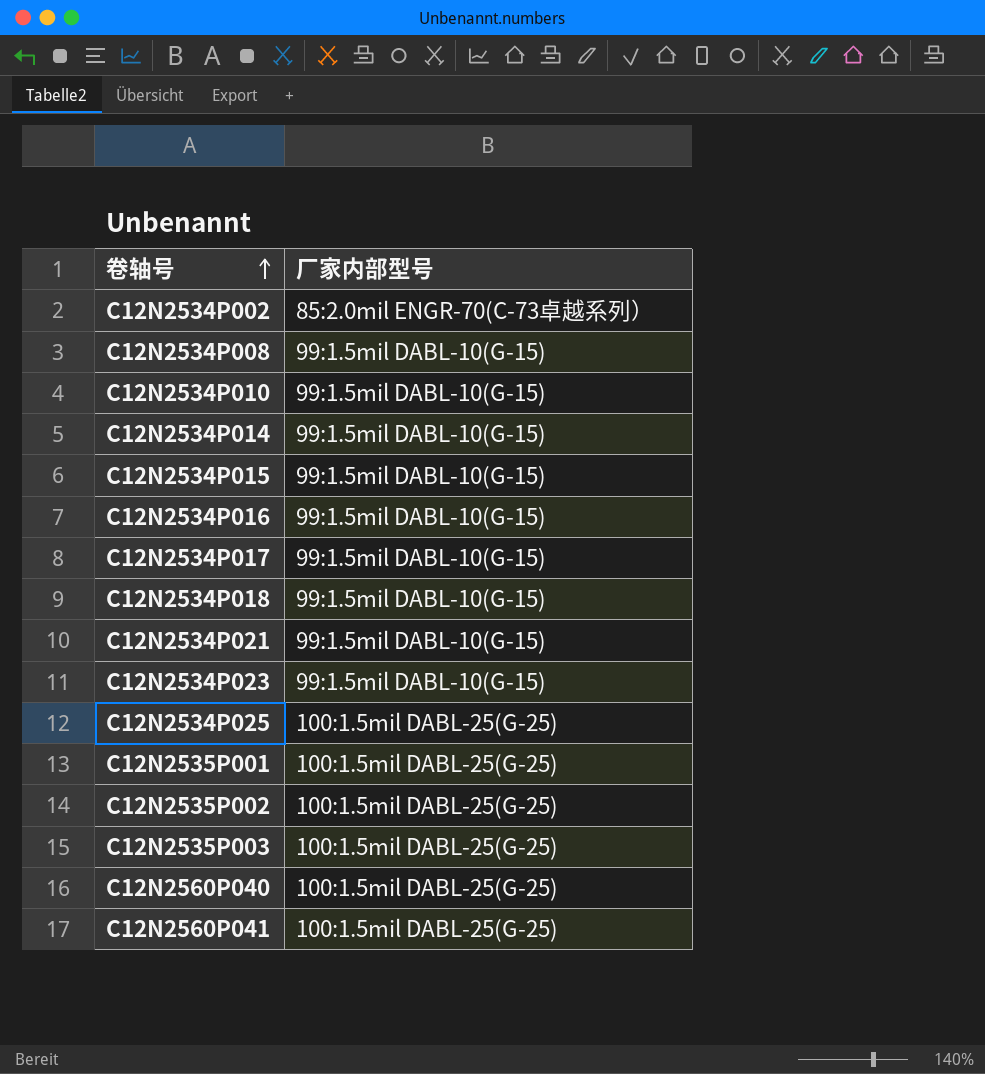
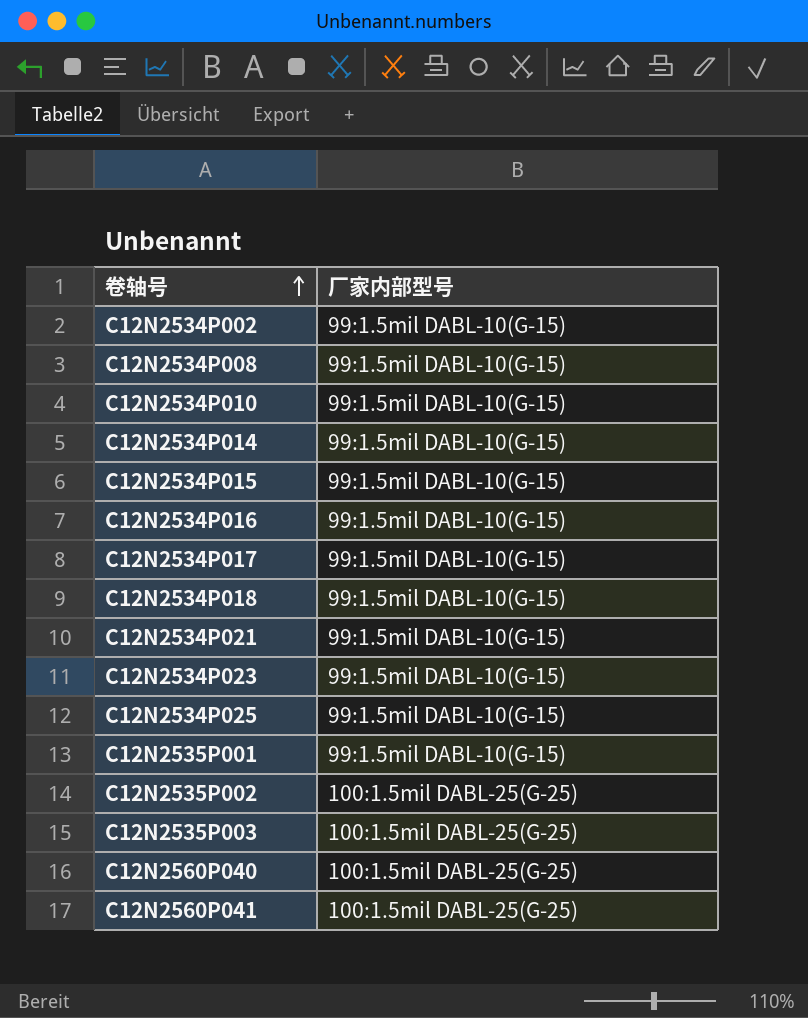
C12N2534P002 | 厂家内部型号: 85:2.0mil ENGR-70(C-73卓越系列） -> 99:1.5mil DABL-10(G-15)
C12N2534P025 | 厂家内部型号: 100:1.5mil DABL-25(G-25) -> 99:1.5mil DABL-10(G-15)
C12N2535P001 | 厂家内部型号: 100:1.5mil DABL-25(G-25) -> 99:1.5mil DABL-10(G-15)

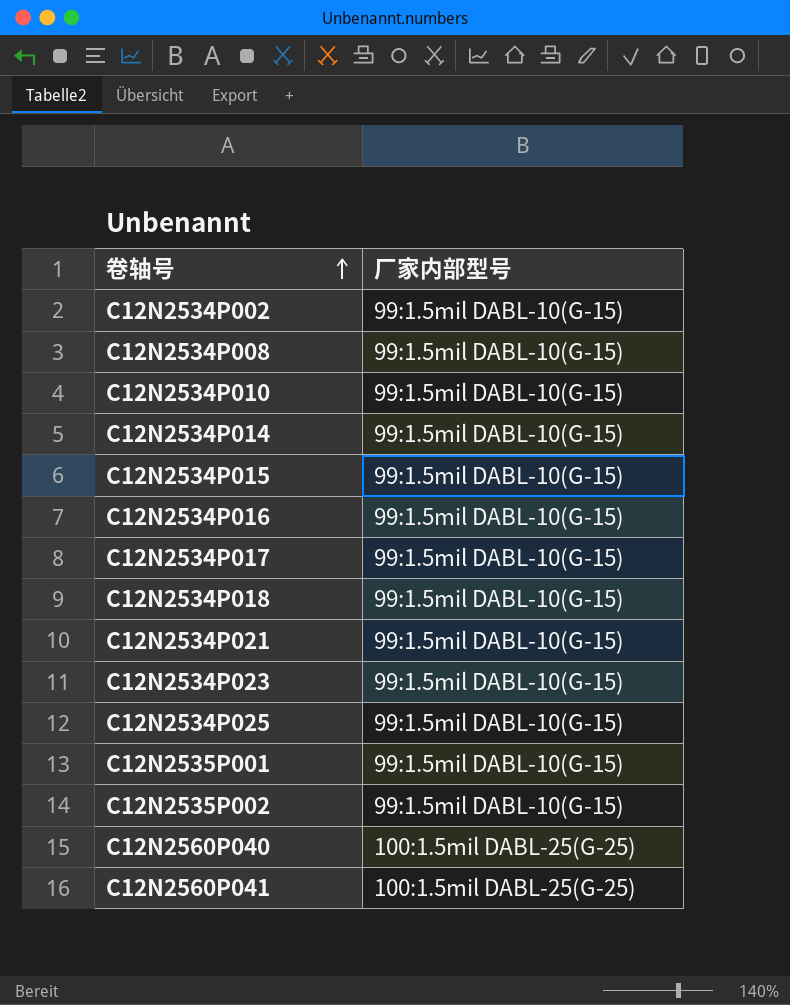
row C12N2535P003: 100:1.5mil DABL-25(G-25) -> none
C12N2535P002 | 厂家内部型号: 100:1.5mil DABL-25(G-25) -> 99:1.5mil DABL-10(G-15)

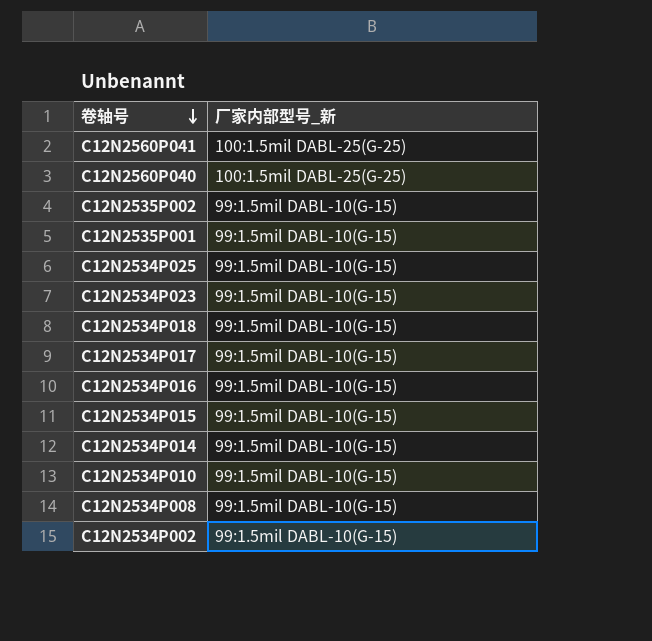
row order: 卷轴号 ascending -> 卷轴号 descending
column name: 厂家内部型号 -> 厂家内部型号_新
row C12N2534P021: 99:1.5mil DABL-10(G-15) -> none

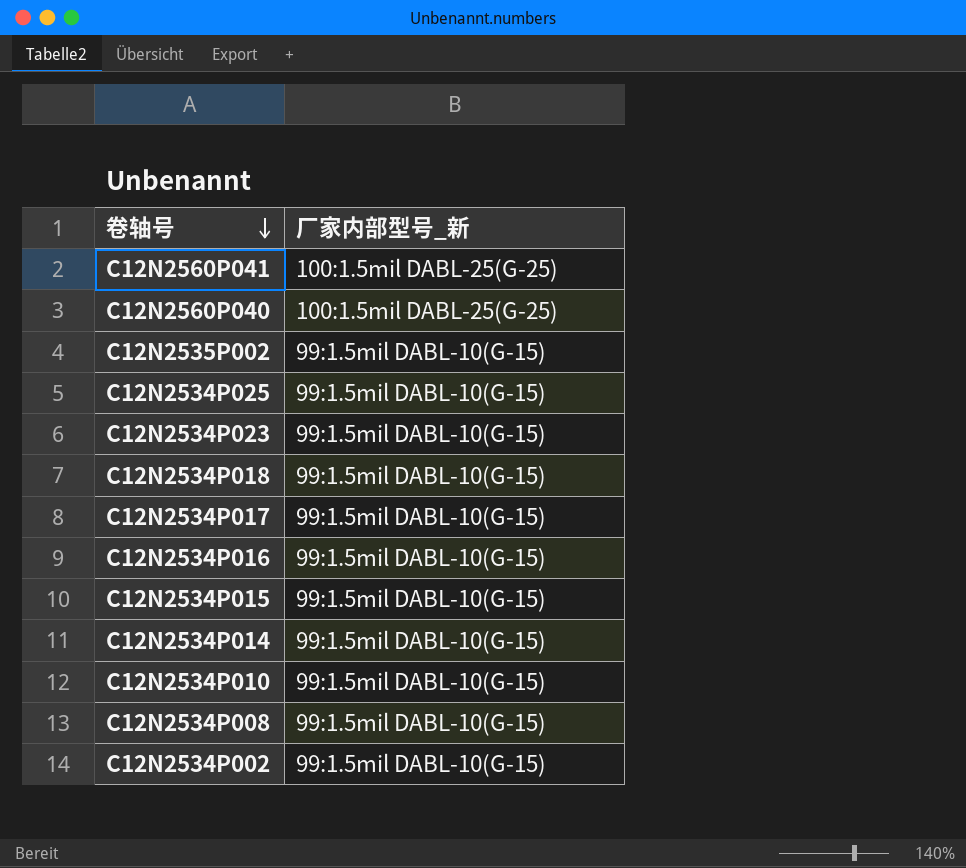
row C12N2535P001: 99:1.5mil DABL-10(G-15) -> none

